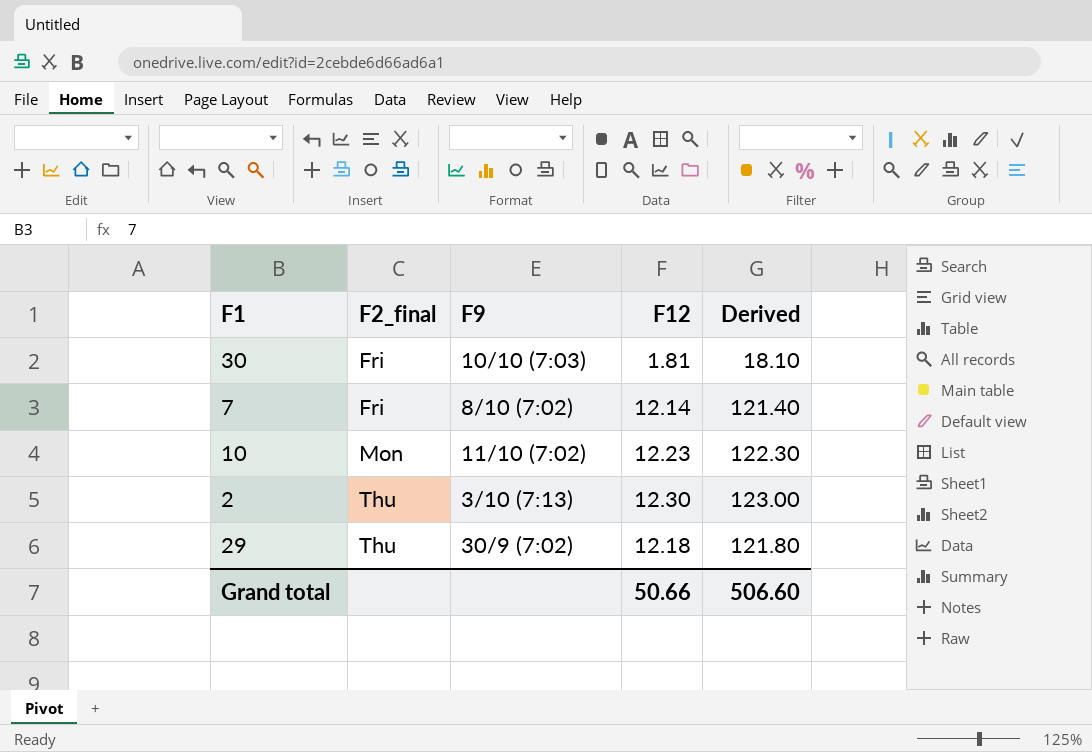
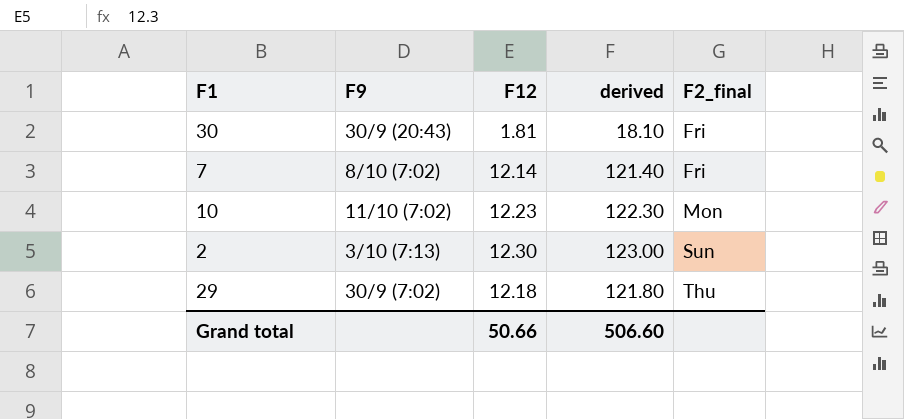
column name: Derived -> derived
column F2_final | position: 2 -> 5
30 | F9: 10/10 (7:03) -> 30/9 (20:43)
2 | F2_final: Thu -> Sun

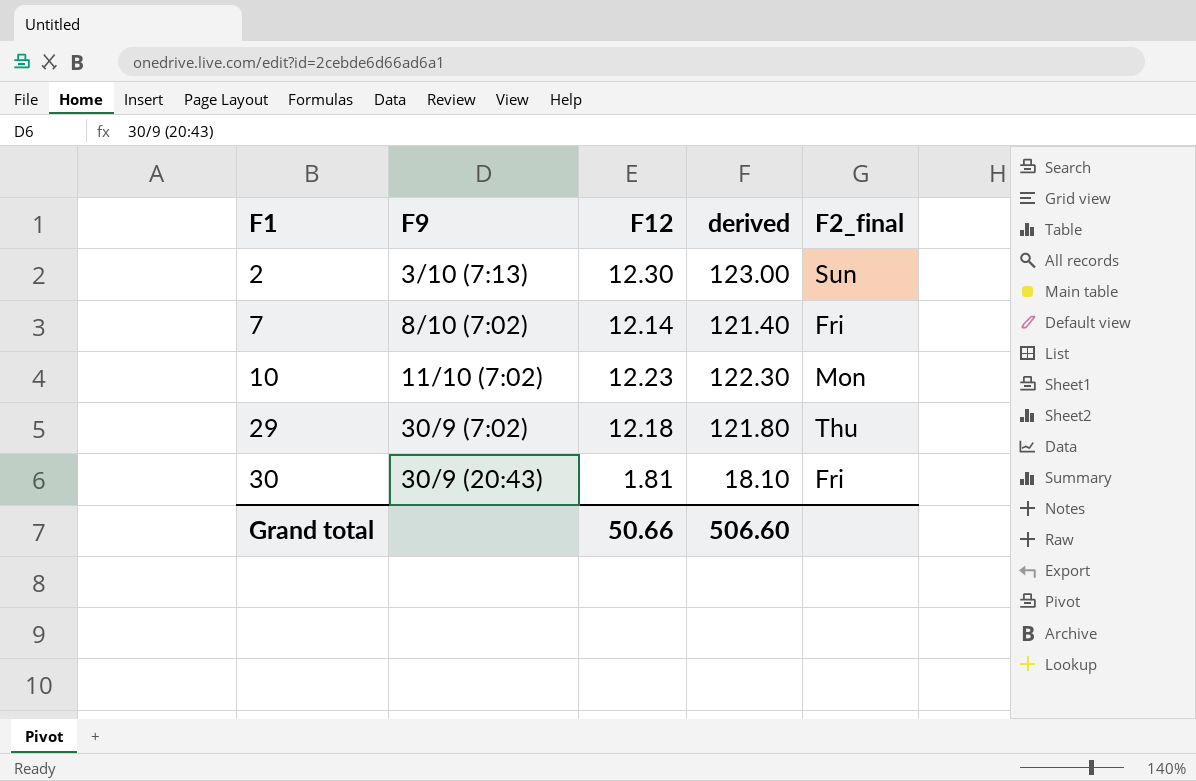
row order: F2_final ascending -> F1 ascending

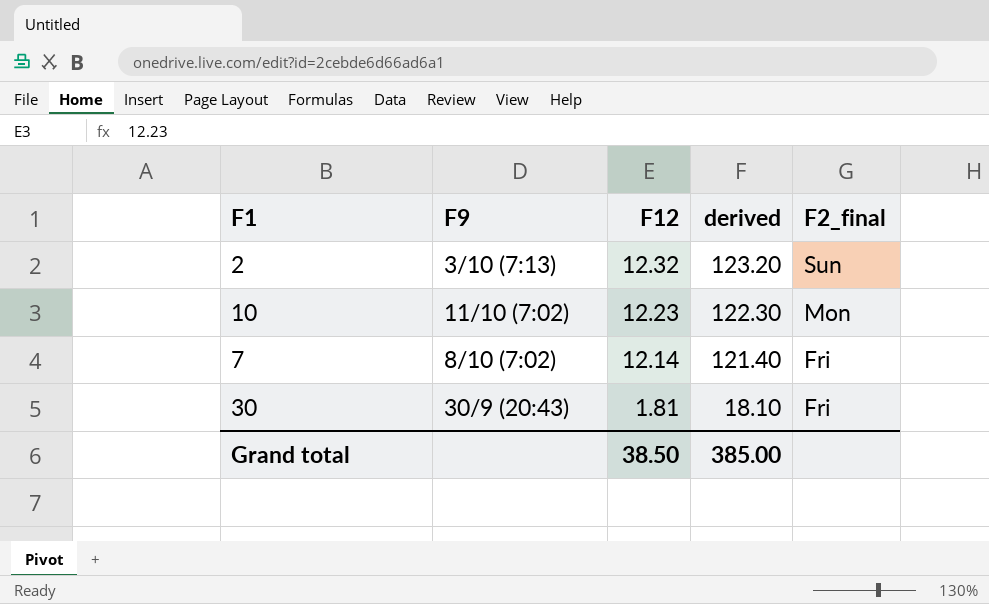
row order: F1 ascending -> F12 descending
row 29: 30/9 (7:02) | 12.18 | 121.80 | Thu -> none
2 | F12: 12.30 -> 12.32
2 | derived: 123.00 -> 123.20
Grand total | F12: 50.66 -> 38.50
Grand total | derived: 506.60 -> 385.00

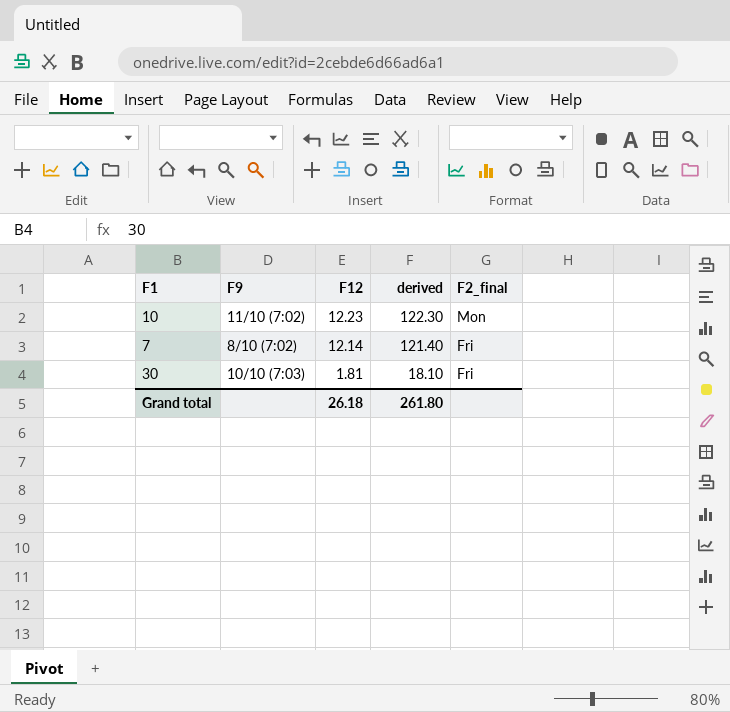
row 2: 3/10 (7:13) | 12.32 | 123.20 | Sun -> none
30 | F9: 30/9 (20:43) -> 10/10 (7:03)
Grand total | F12: 38.50 -> 26.18
Grand total | derived: 385.00 -> 261.80

